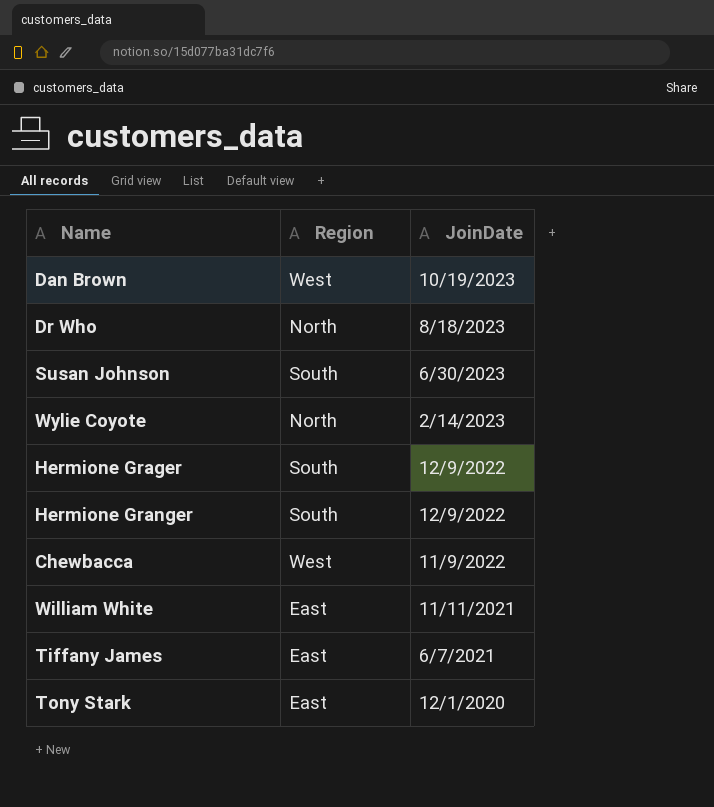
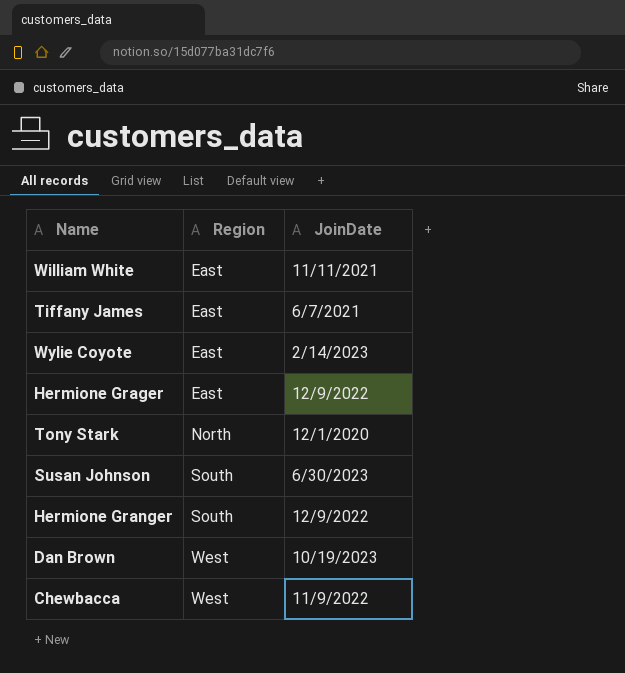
row order: JoinDate descending -> Region ascending
row Dr Who: North | 8/18/2023 -> none
Wylie Coyote | Region: North -> East
Hermione Grager | Region: South -> East
Tony Stark | Region: East -> North

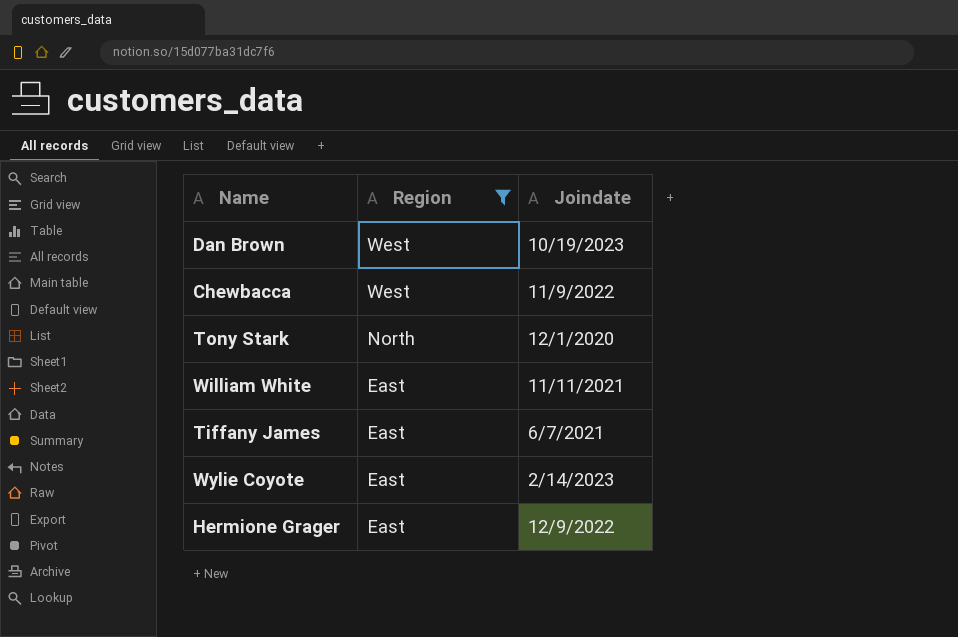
filter: none -> Region != South
row order: Region ascending -> Region descending
column name: JoinDate -> Joindate

